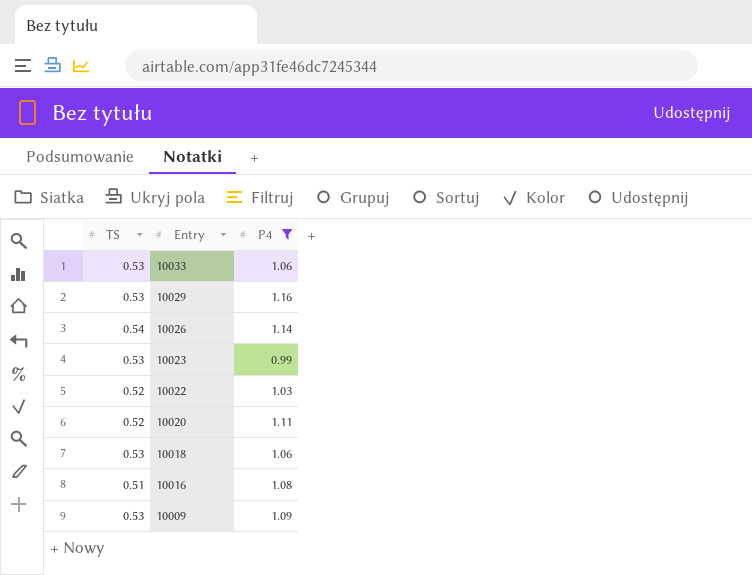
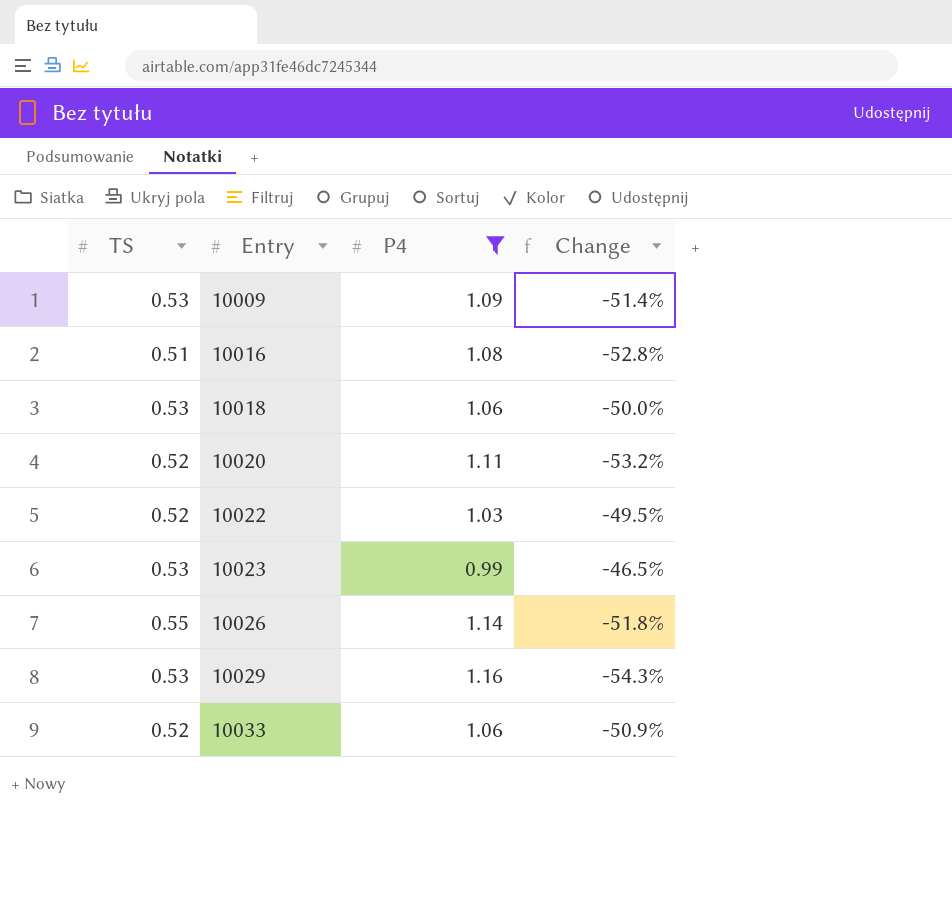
row order: Entry descending -> Entry ascending
column Change | formula: none -> ([TS] - [P4]) / [P4]
10026 | TS: 0.54 -> 0.55
10033 | TS: 0.53 -> 0.52

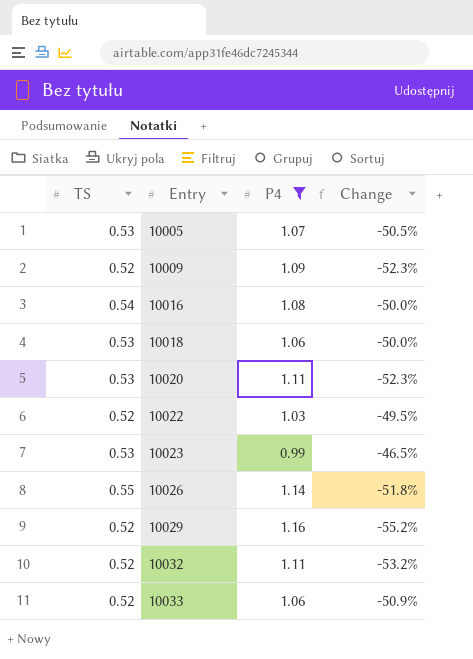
row 10005: none -> 0.53 | 1.07 | -50.5%
10009 | TS: 0.53 -> 0.52
10009 | Change: -51.4% -> -52.3%
10016 | TS: 0.51 -> 0.54
10016 | Change: -52.8% -> -50.0%
10020 | TS: 0.52 -> 0.53
10020 | Change: -53.2% -> -52.3%
10029 | TS: 0.53 -> 0.52
10029 | Change: -54.3% -> -55.2%
row 10032: none -> 0.52 | 1.11 | -53.2%

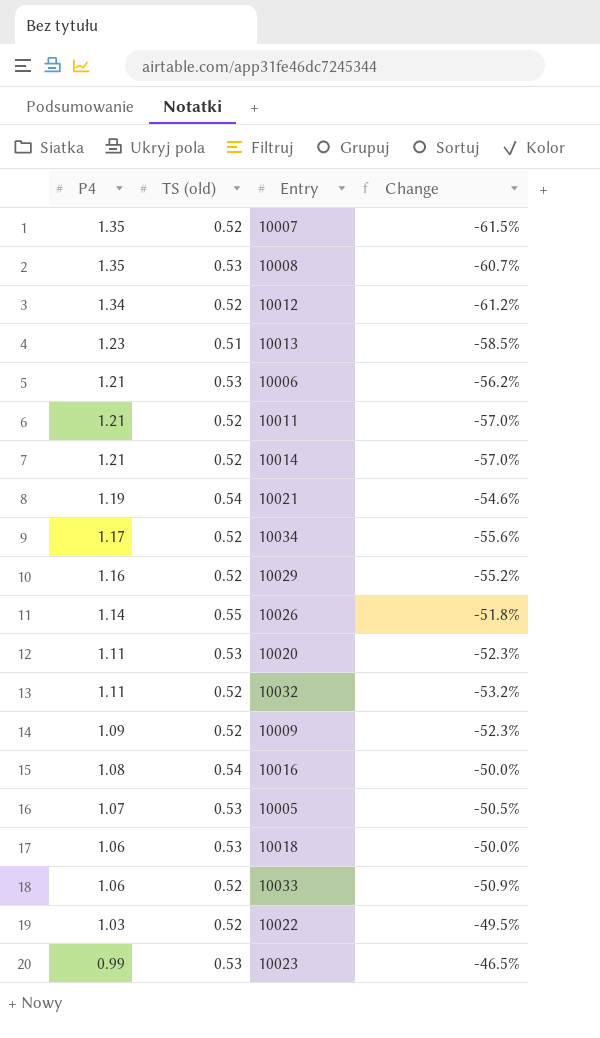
filter: P4 <= 1.16 -> none
row order: Entry ascending -> P4 descending
column P4 | position: 3 -> 1
column name: TS -> TS (old)

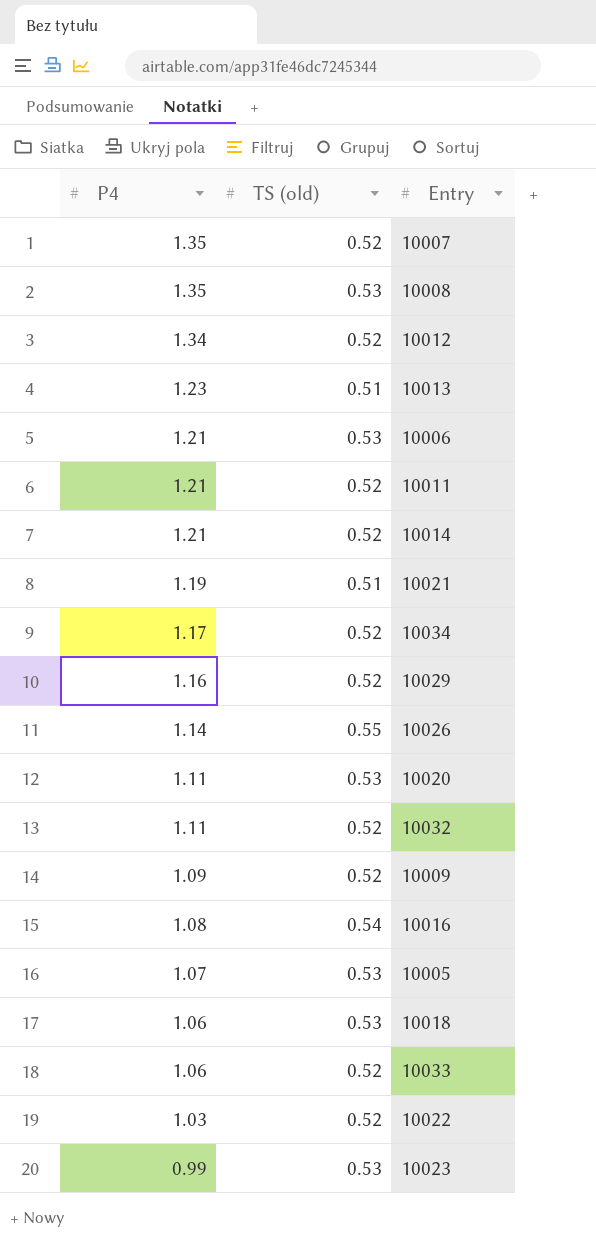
column Change | formula: ([TS (old)] - [P4]) / [P4] -> none
10021 | TS (old): 0.54 -> 0.51

